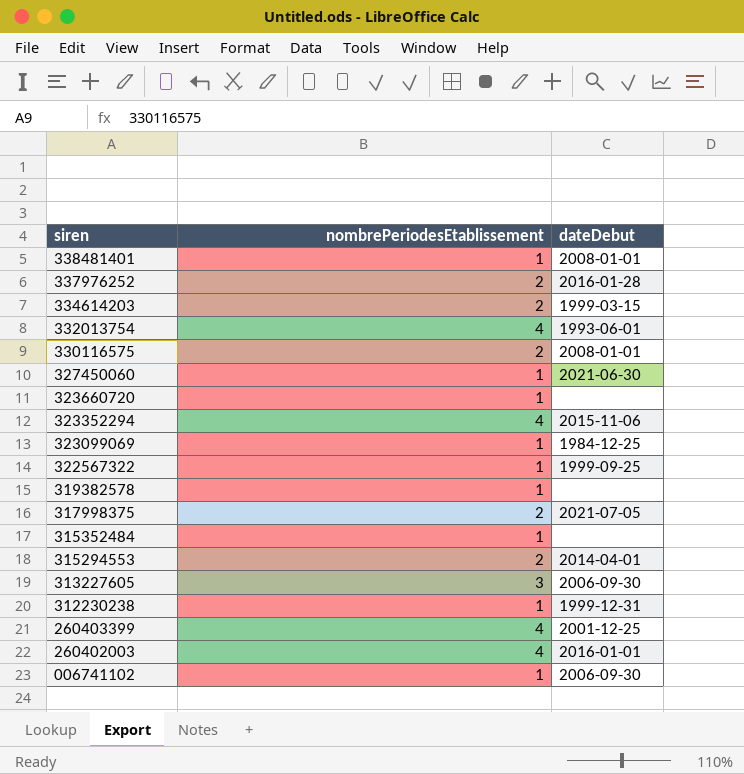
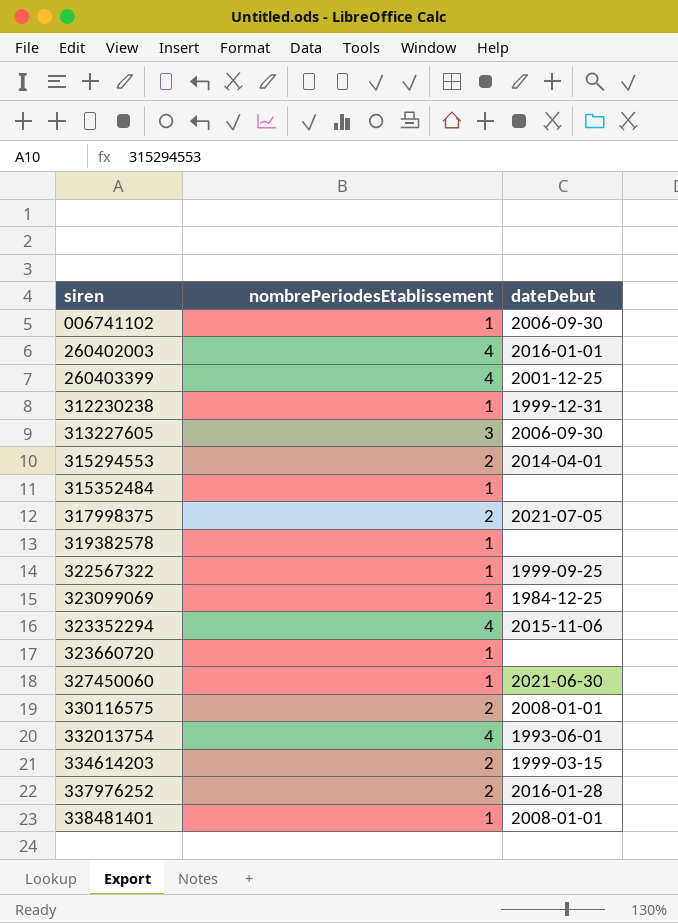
row order: siren descending -> siren ascending

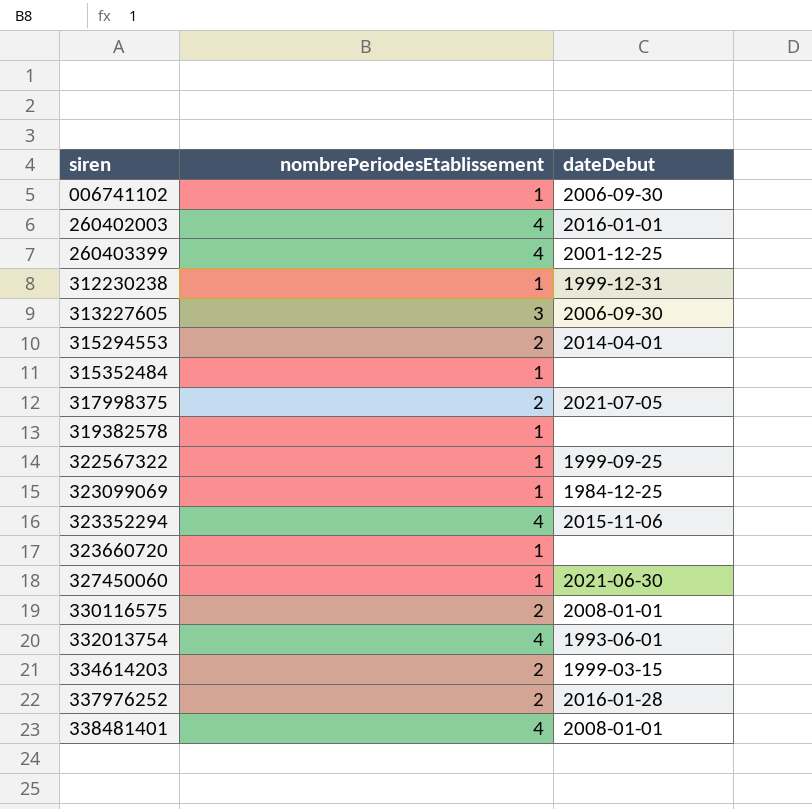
338481401 | nombrePeriodesEtablissement: 1 -> 4

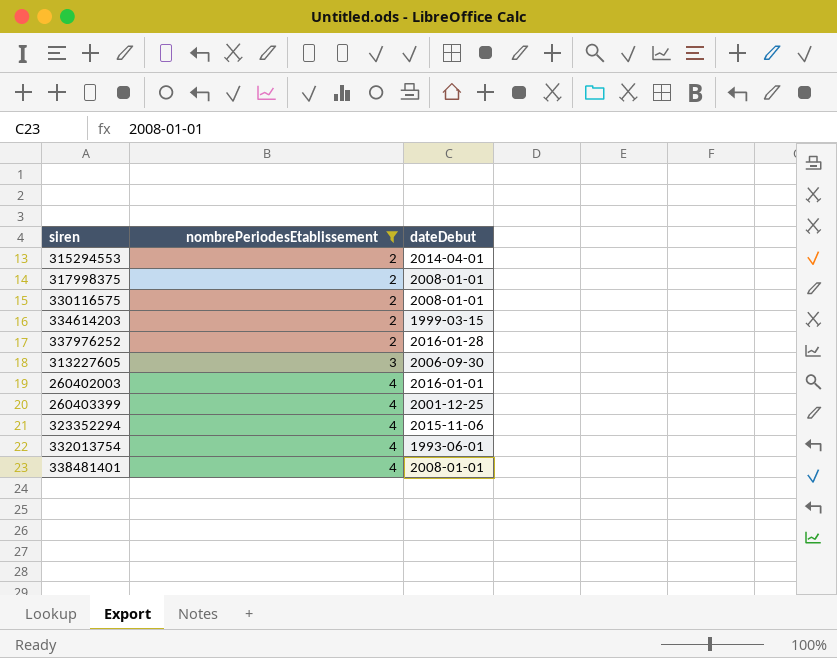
filter: none -> nombrePeriodesEtablissement != 1
row order: siren ascending -> nombrePeriodesEtablissement ascending
317998375 | dateDebut: 2021-07-05 -> 2008-01-01

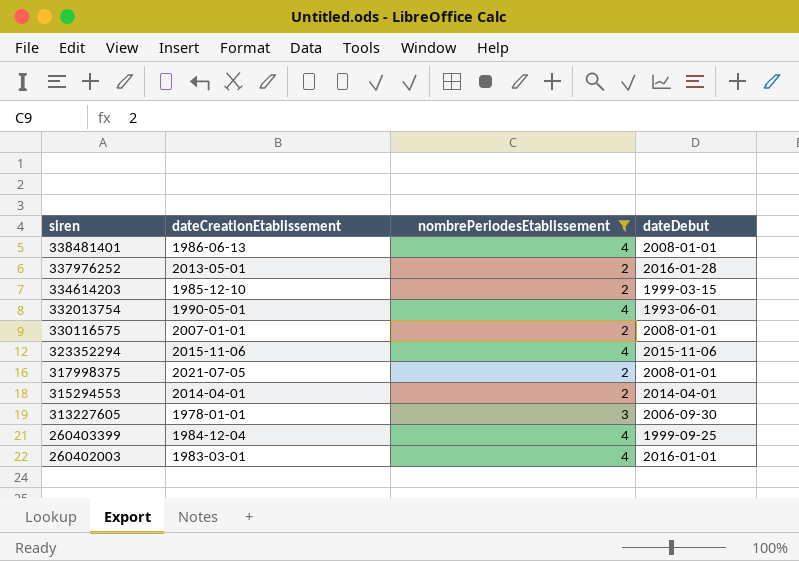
row order: nombrePeriodesEtablissement ascending -> siren descending
column dateCreationEtablissement | position: none -> 2
260403399 | dateDebut: 2001-12-25 -> 1999-09-25

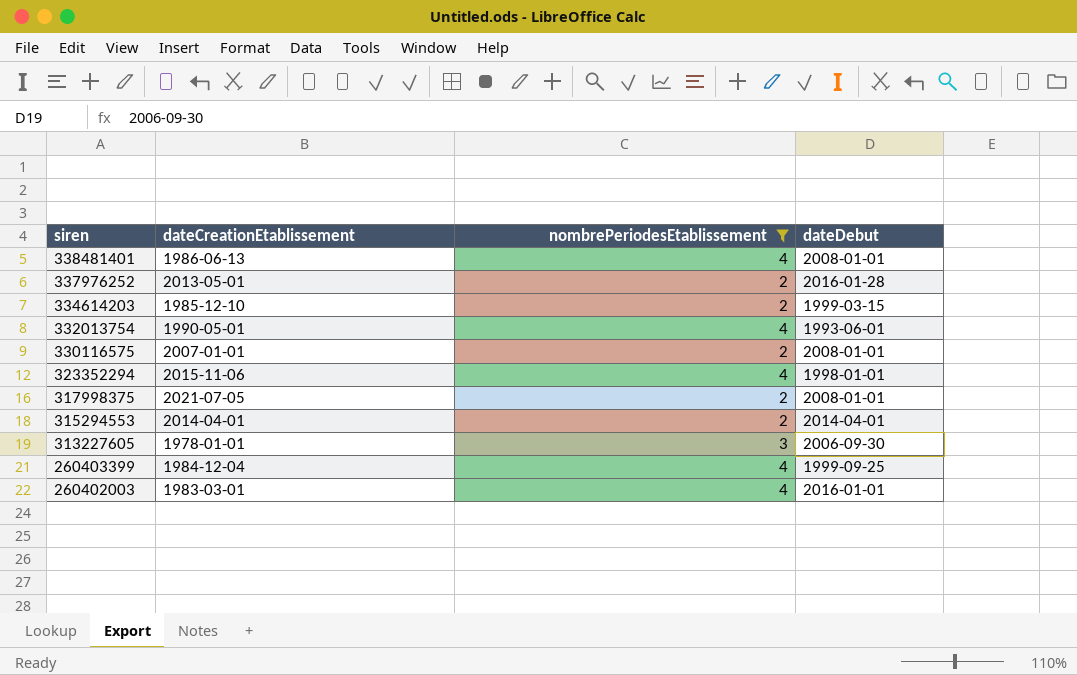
323352294 | dateDebut: 2015-11-06 -> 1998-01-01

